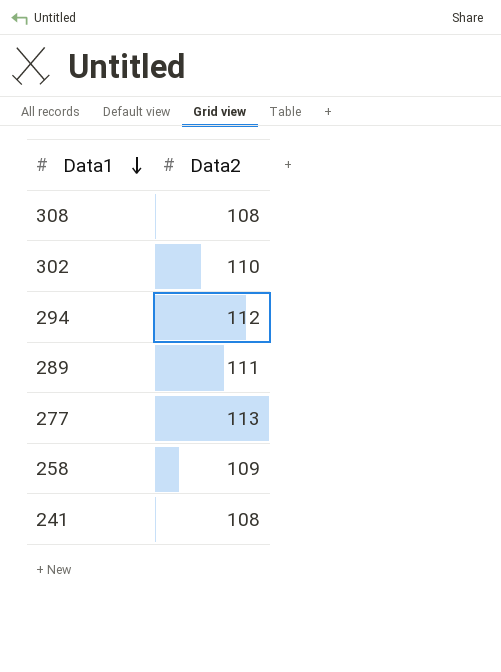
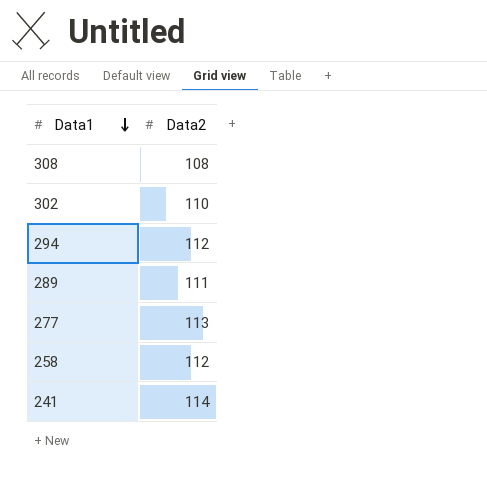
258 | Data2: 109 -> 112
241 | Data2: 108 -> 114

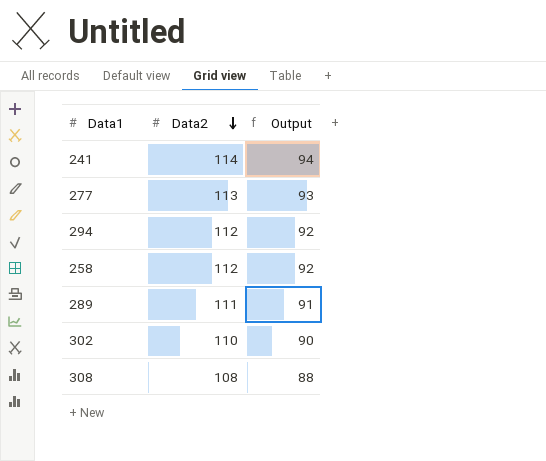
row order: Data1 descending -> Data2 descending
column Output | formula: none -> [Data2] - 20

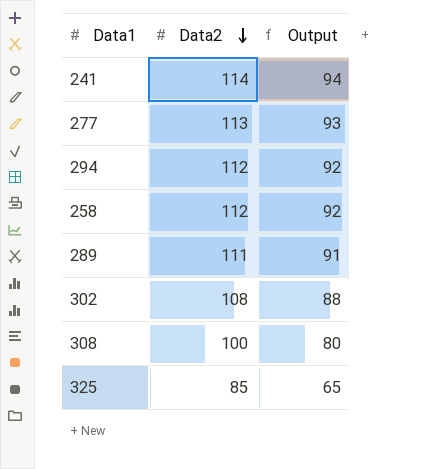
302 | Data2: 110 -> 108
302 | Output: 90 -> 88
308 | Data2: 108 -> 100
308 | Output: 88 -> 80
row 325: none -> 85 | 65

